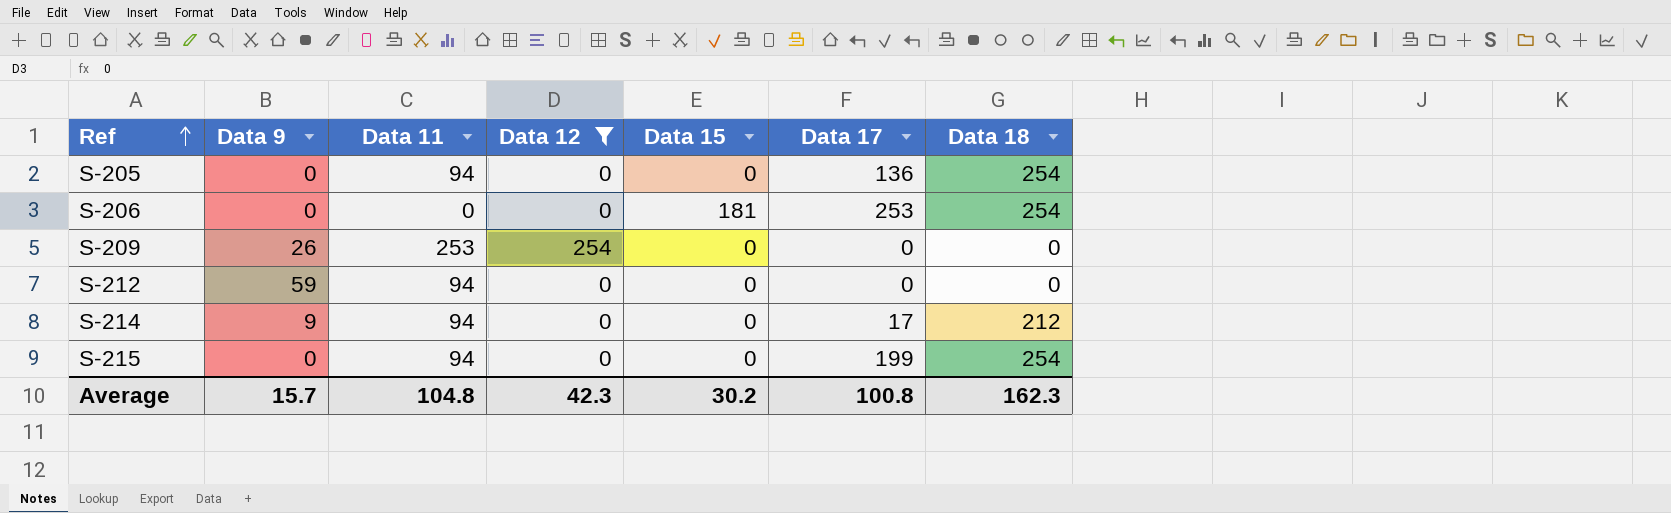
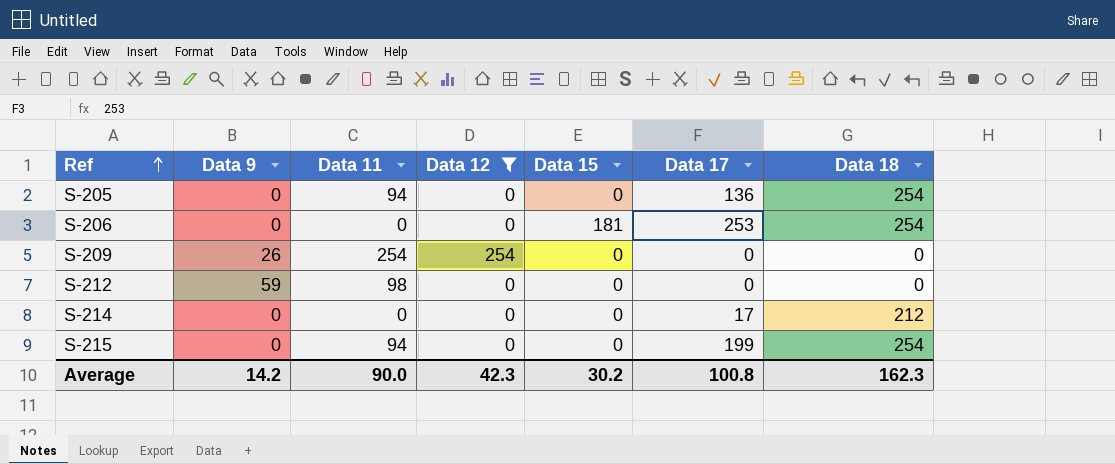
S-209 | Data 11: 253 -> 254
S-212 | Data 11: 94 -> 98
S-214 | Data 9: 9 -> 0
S-214 | Data 11: 94 -> 0
Average | Data 9: 15.7 -> 14.2
Average | Data 11: 104.8 -> 90.0

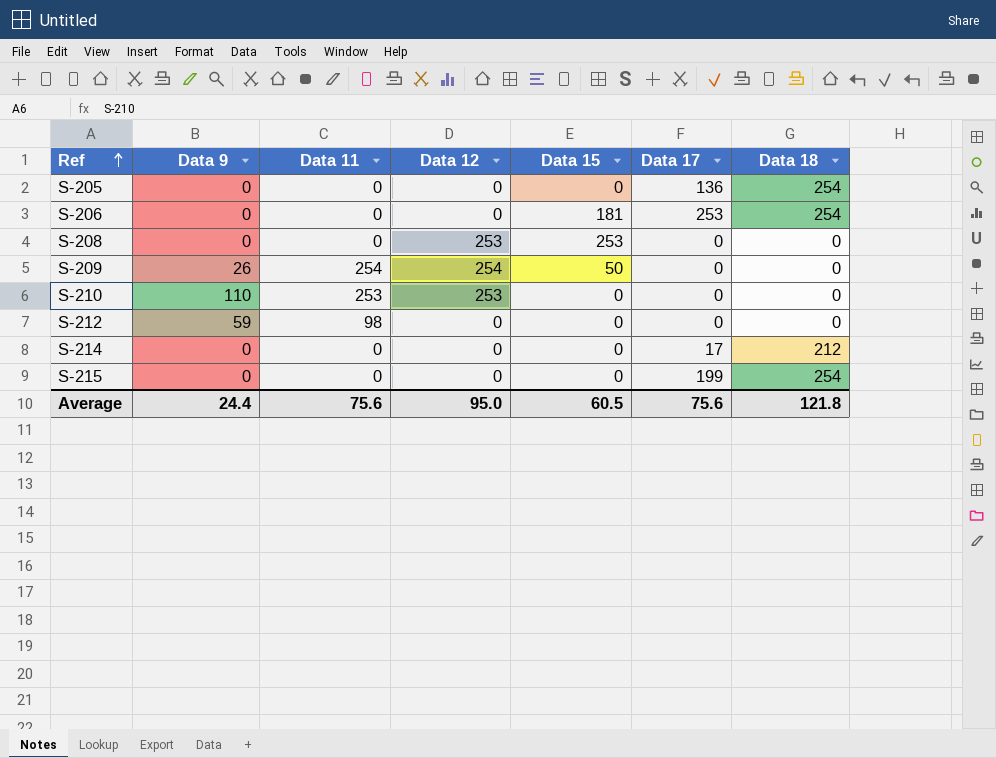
filter: Data 12 != 253 -> none
S-205 | Data 11: 94 -> 0
S-209 | Data 15: 0 -> 50
S-215 | Data 11: 94 -> 0
Average | Data 9: 14.2 -> 24.4
Average | Data 11: 90.0 -> 75.6
Average | Data 12: 42.3 -> 95.0
Average | Data 15: 30.2 -> 60.5
Average | Data 17: 100.8 -> 75.6
Average | Data 18: 162.3 -> 121.8

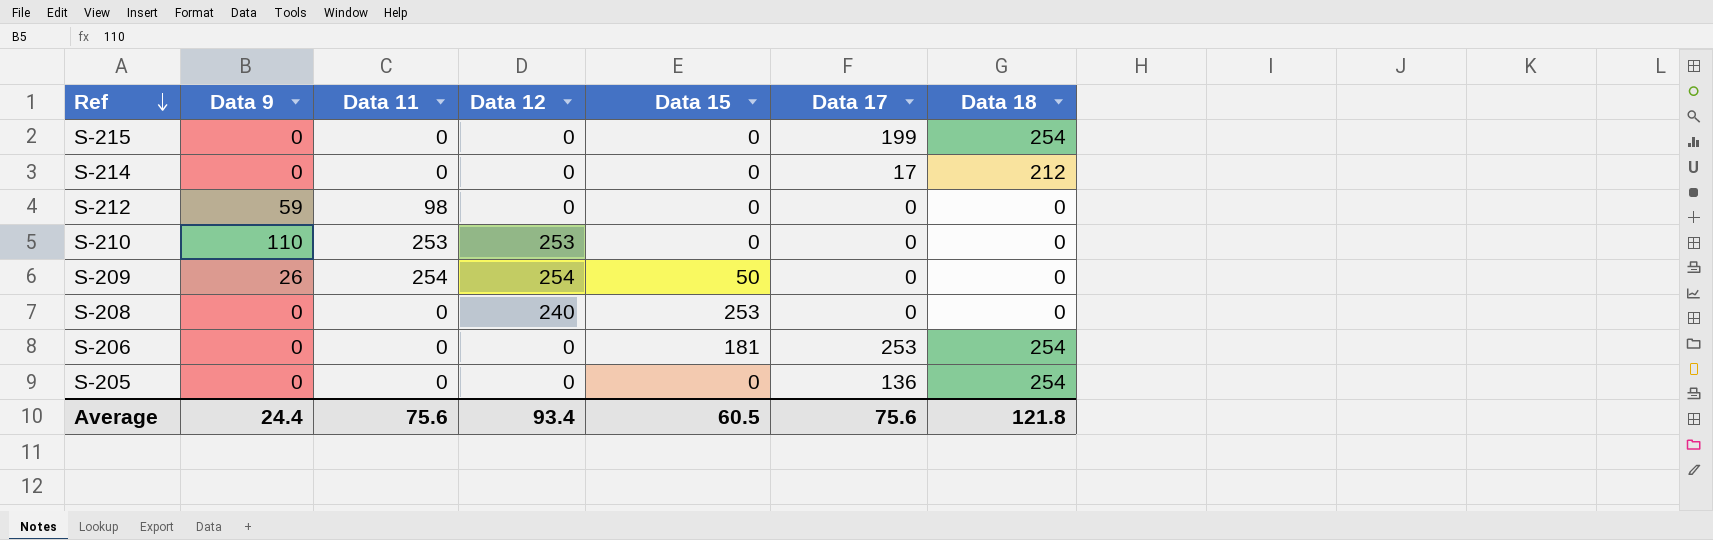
row order: Ref ascending -> Ref descending
S-208 | Data 12: 253 -> 240
Average | Data 12: 95.0 -> 93.4

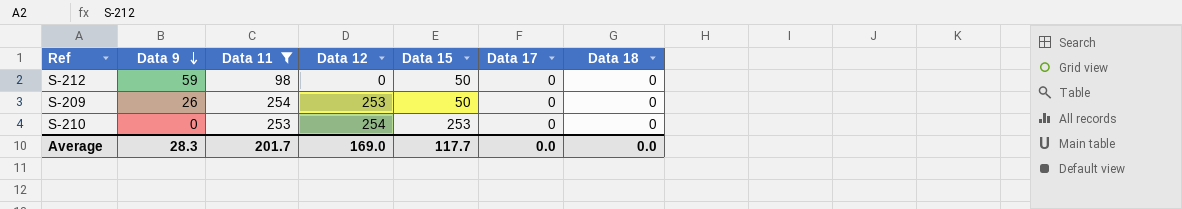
filter: none -> Data 11 != 0
row order: Ref descending -> Data 9 descending
S-212 | Data 15: 0 -> 50
S-209 | Data 12: 254 -> 253
S-210 | Data 9: 110 -> 0
S-210 | Data 12: 253 -> 254
S-210 | Data 15: 0 -> 253
Average | Data 9: 24.4 -> 28.3
Average | Data 11: 75.6 -> 201.7
Average | Data 12: 93.4 -> 169.0
Average | Data 15: 60.5 -> 117.7
Average | Data 17: 75.6 -> 0.0
Average | Data 18: 121.8 -> 0.0

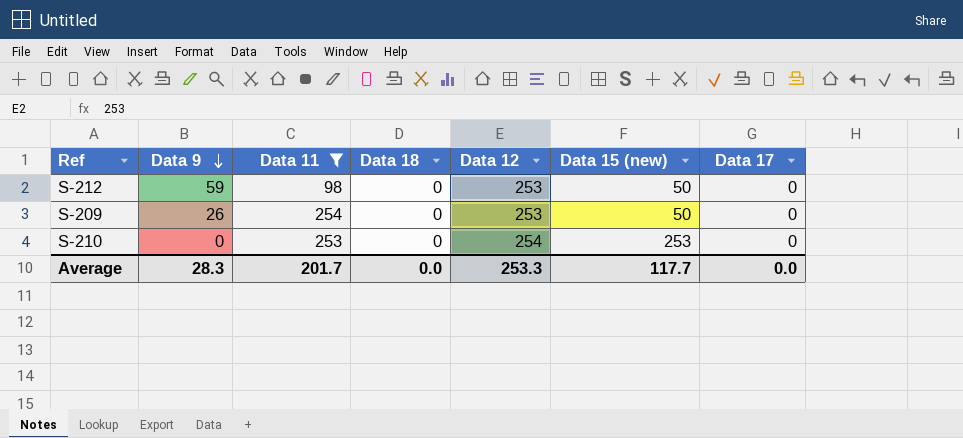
column Data 18 | position: 7 -> 4
column name: Data 15 -> Data 15 (new)
S-212 | Data 12: 0 -> 253
Average | Data 12: 169.0 -> 253.3

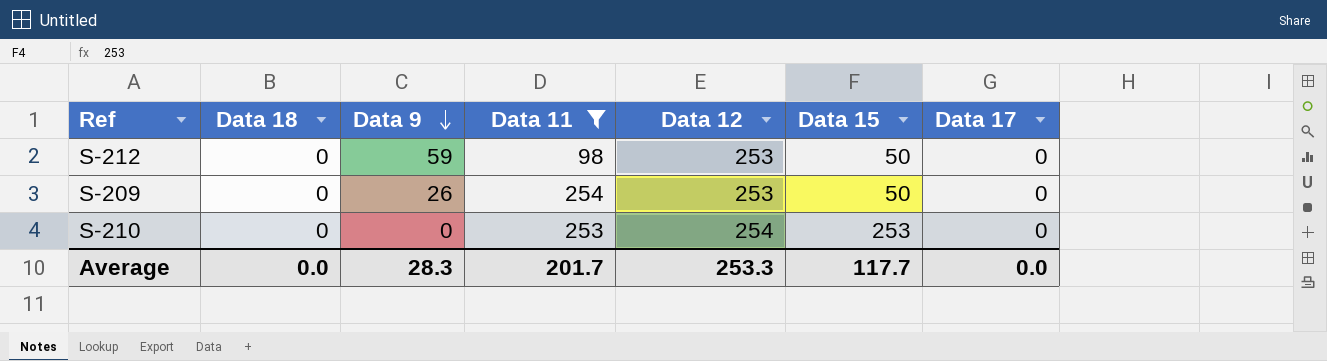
column Data 18 | position: 4 -> 2
column name: Data 15 (new) -> Data 15

